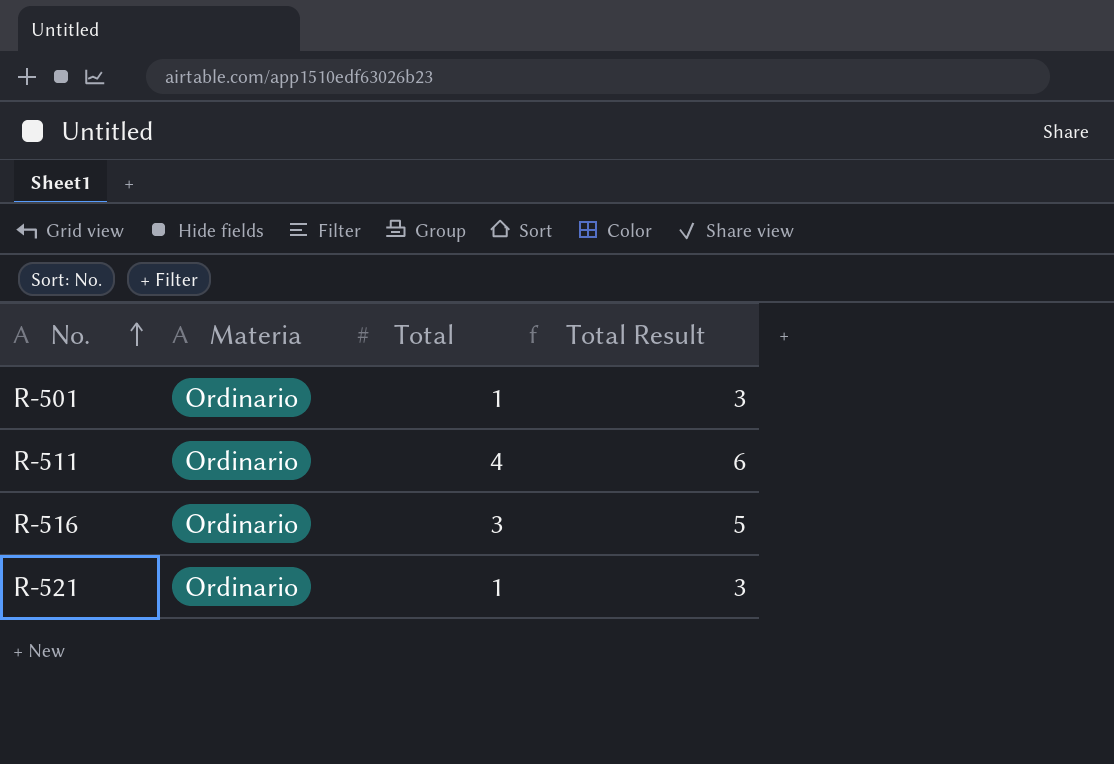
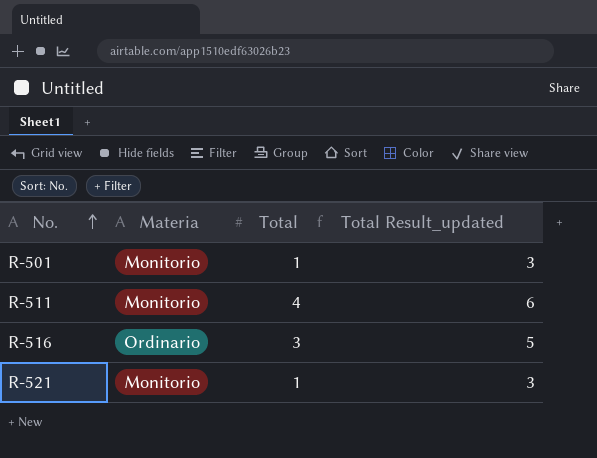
column name: Total Result -> Total Result_updated
R-501 | Materia: Ordinario -> Monitorio
R-511 | Materia: Ordinario -> Monitorio
R-521 | Materia: Ordinario -> Monitorio

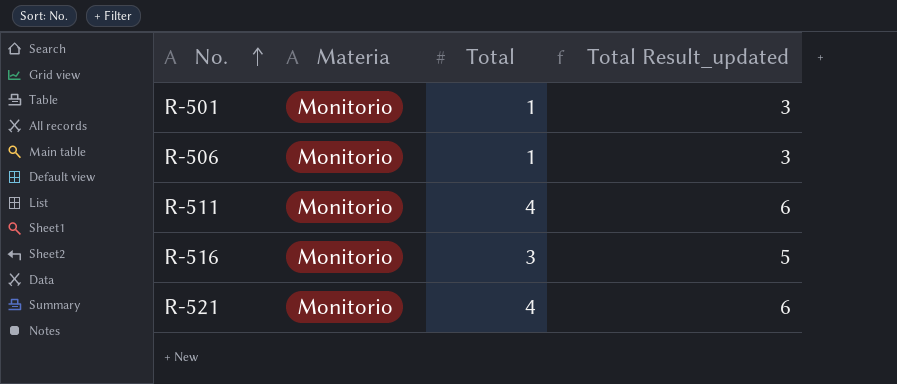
row R-506: none -> Monitorio | 1 | 3
R-516 | Materia: Ordinario -> Monitorio
R-521 | Total: 1 -> 4
R-521 | Total Result_updated: 3 -> 6

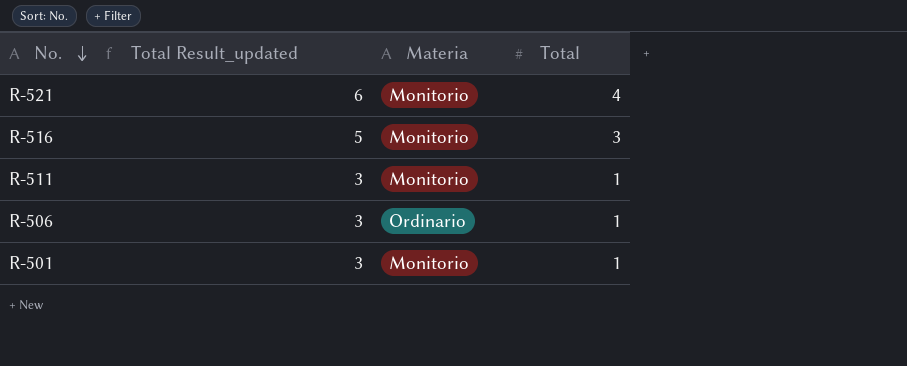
row order: No. ascending -> No. descending
column Total Result_updated | position: 4 -> 2
R-511 | Total Result_updated: 6 -> 3
R-511 | Total: 4 -> 1
R-506 | Materia: Monitorio -> Ordinario

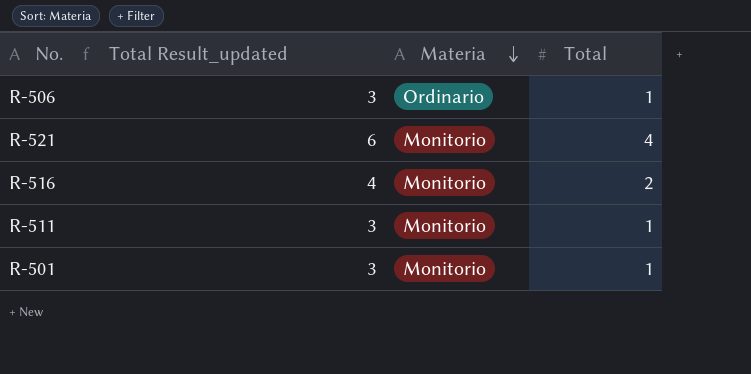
row order: No. descending -> Materia descending
R-516 | Total Result_updated: 5 -> 4
R-516 | Total: 3 -> 2

